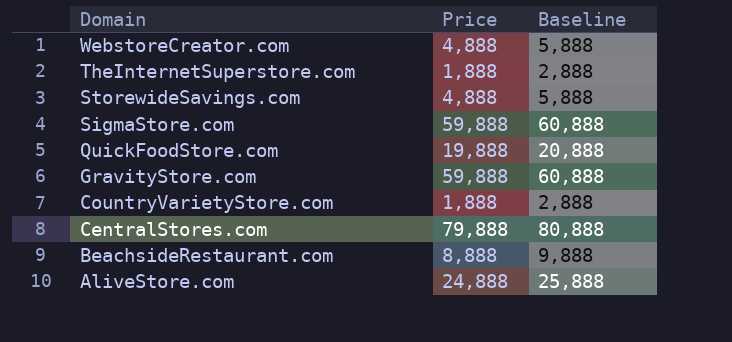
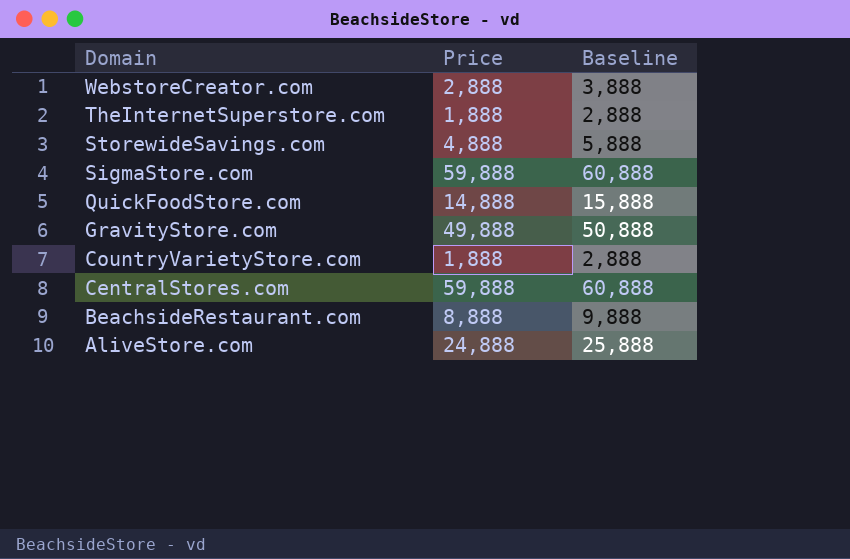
WebstoreCreator.com | Price: 4,888 -> 2,888
WebstoreCreator.com | Baseline: 5,888 -> 3,888
QuickFoodStore.com | Price: 19,888 -> 14,888
QuickFoodStore.com | Baseline: 20,888 -> 15,888
GravityStore.com | Price: 59,888 -> 49,888
GravityStore.com | Baseline: 60,888 -> 50,888
CentralStores.com | Price: 79,888 -> 59,888
CentralStores.com | Baseline: 80,888 -> 60,888

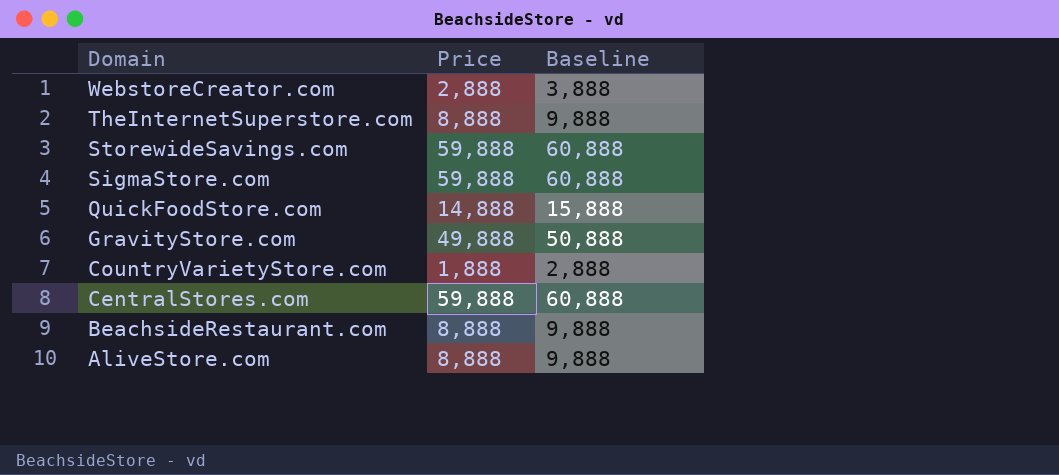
TheInternetSuperstore.com | Price: 1,888 -> 8,888
TheInternetSuperstore.com | Baseline: 2,888 -> 9,888
StorewideSavings.com | Price: 4,888 -> 59,888
StorewideSavings.com | Baseline: 5,888 -> 60,888
AliveStore.com | Price: 24,888 -> 8,888
AliveStore.com | Baseline: 25,888 -> 9,888

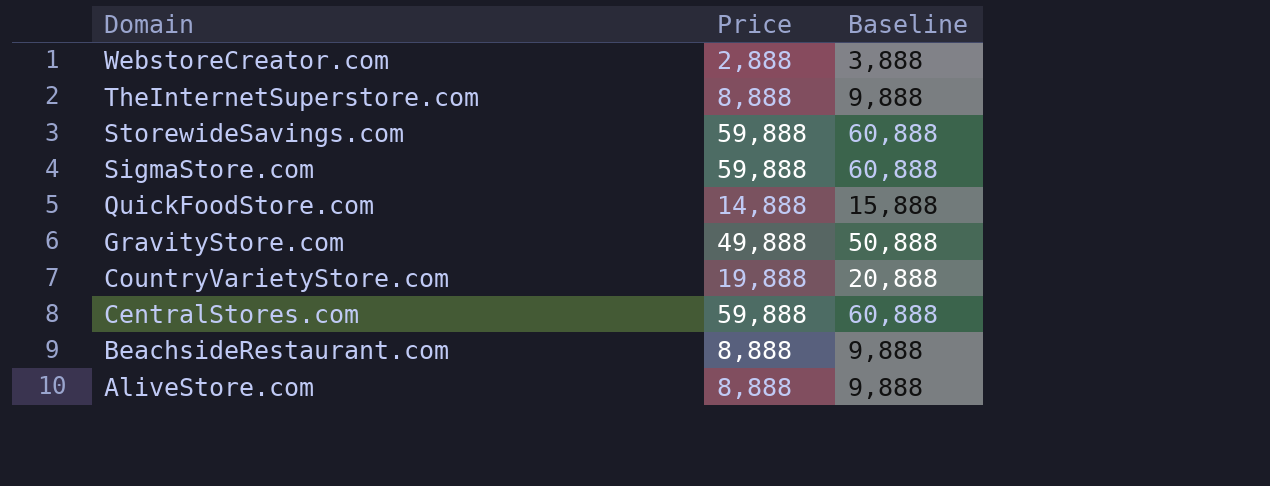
CountryVarietyStore.com | Price: 1,888 -> 19,888
CountryVarietyStore.com | Baseline: 2,888 -> 20,888

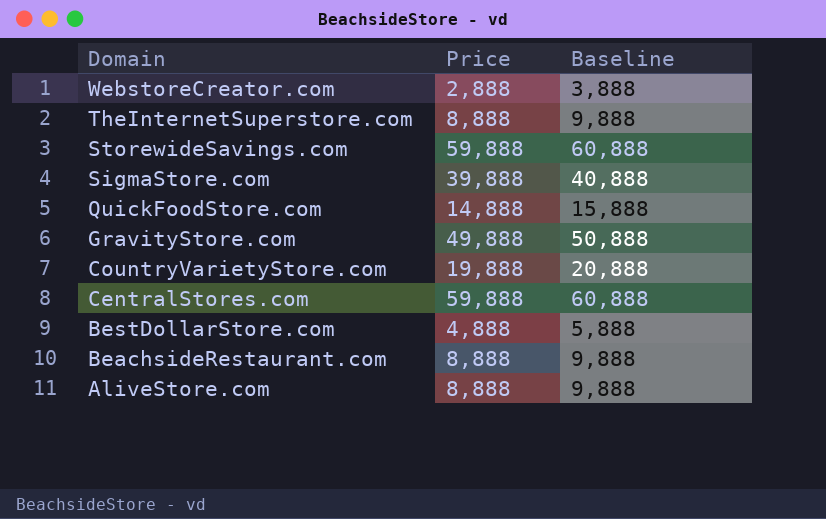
SigmaStore.com | Price: 59,888 -> 39,888
SigmaStore.com | Baseline: 60,888 -> 40,888
row BestDollarStore.com: none -> 4,888 | 5,888

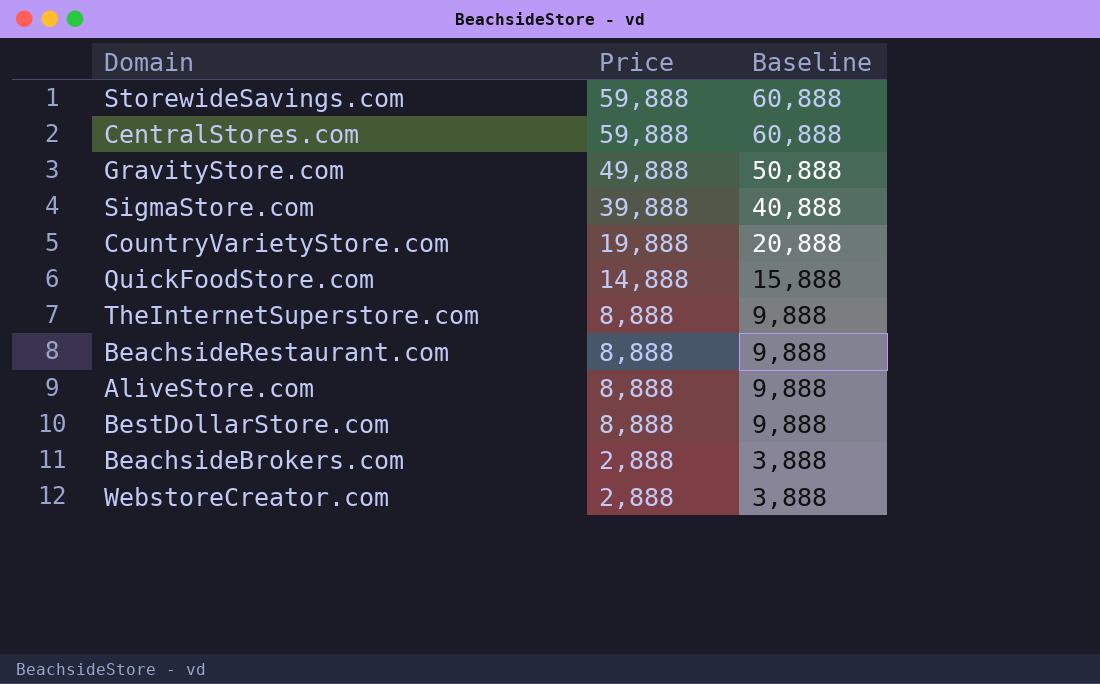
row order: Domain descending -> Price descending
BestDollarStore.com | Price: 4,888 -> 8,888
BestDollarStore.com | Baseline: 5,888 -> 9,888
row BeachsideBrokers.com: none -> 2,888 | 3,888

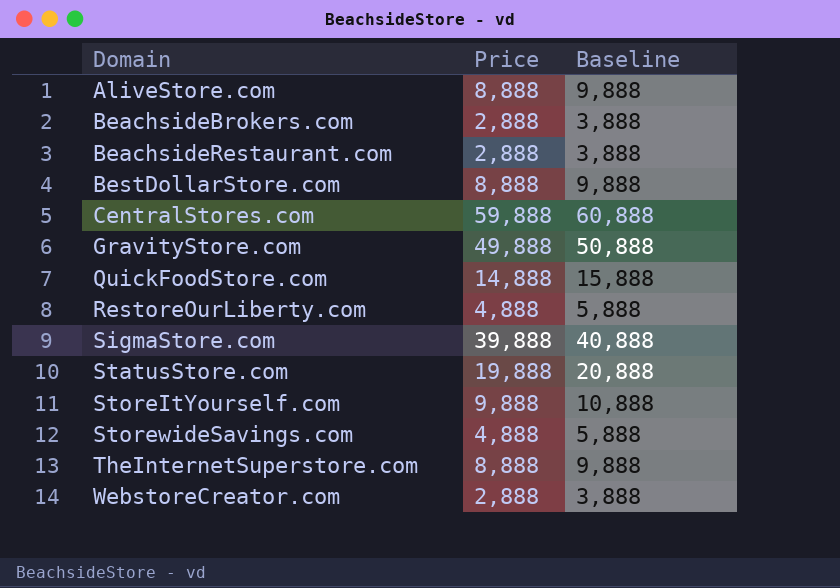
row order: Price descending -> Domain ascending
row CountryVarietyStore.com: 19,888 | 20,888 -> none
BeachsideRestaurant.com | Price: 8,888 -> 2,888
BeachsideRestaurant.com | Baseline: 9,888 -> 3,888
row RestoreOurLiberty.com: none -> 4,888 | 5,888
row StatusStore.com: none -> 19,888 | 20,888
row StoreItYourself.com: none -> 9,888 | 10,888
StorewideSavings.com | Price: 59,888 -> 4,888
StorewideSavings.com | Baseline: 60,888 -> 5,888

